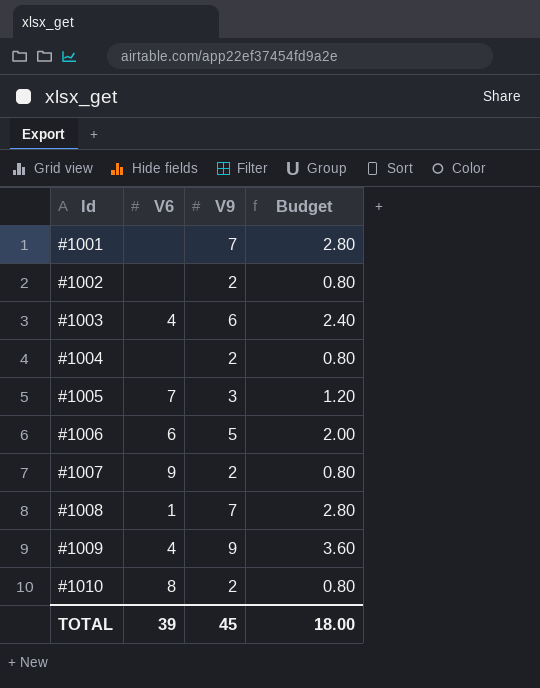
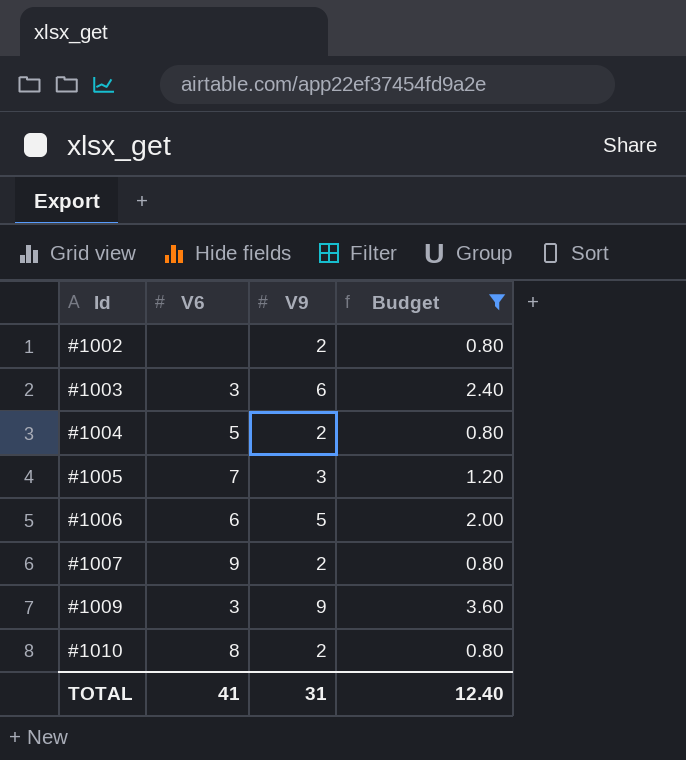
filter: none -> Budget != 2.80
#1003 | V6: 4 -> 3
#1004 | V6: none -> 5
#1009 | V6: 4 -> 3
TOTAL | V6: 39 -> 41
TOTAL | V9: 45 -> 31
TOTAL | Budget: 18.00 -> 12.40

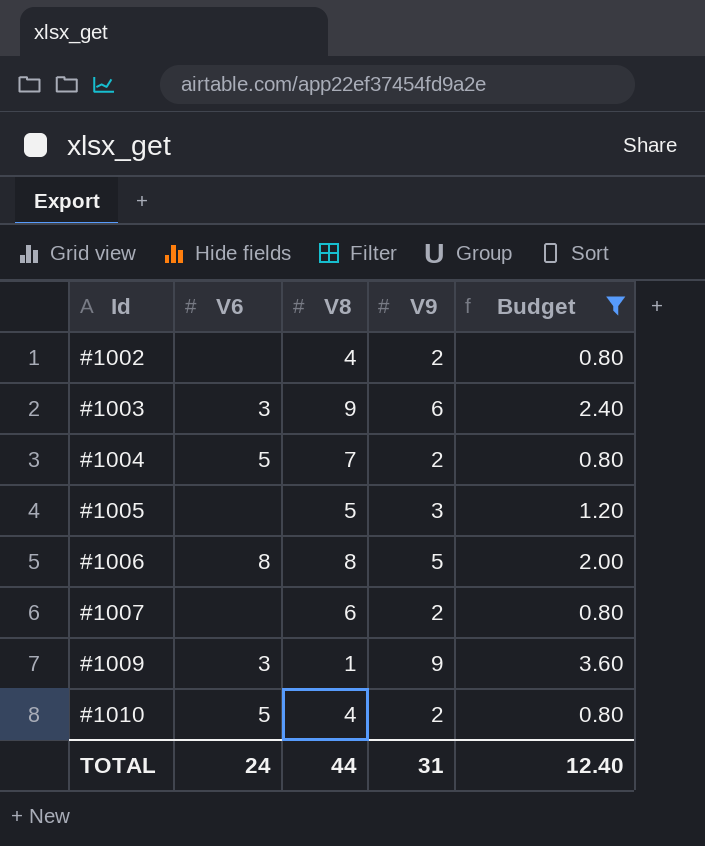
column V8 | position: none -> 3
#1005 | V6: 7 -> none
#1006 | V6: 6 -> 8
#1007 | V6: 9 -> none
#1010 | V6: 8 -> 5
TOTAL | V6: 41 -> 24

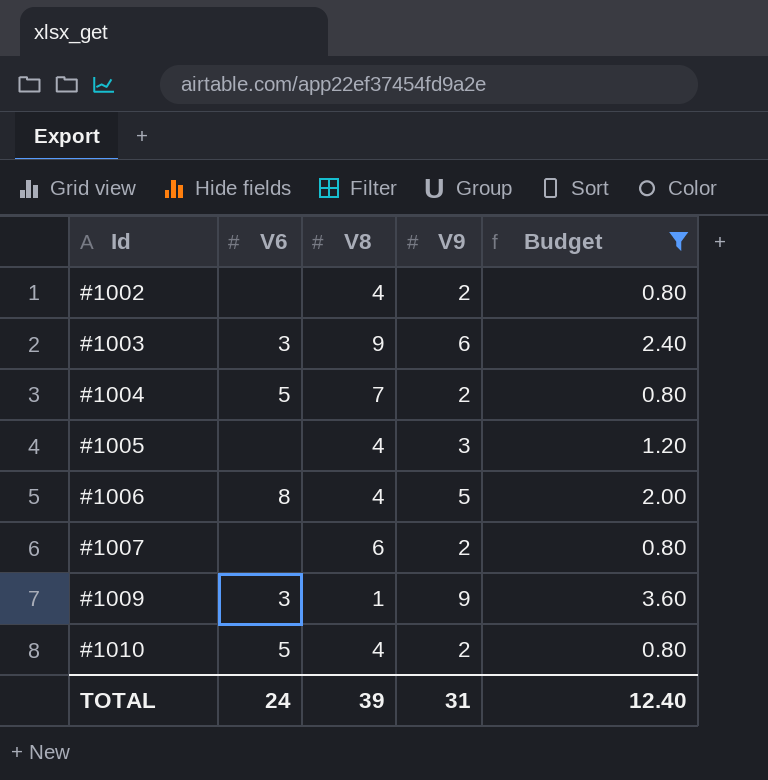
#1005 | V8: 5 -> 4
#1006 | V8: 8 -> 4
TOTAL | V8: 44 -> 39

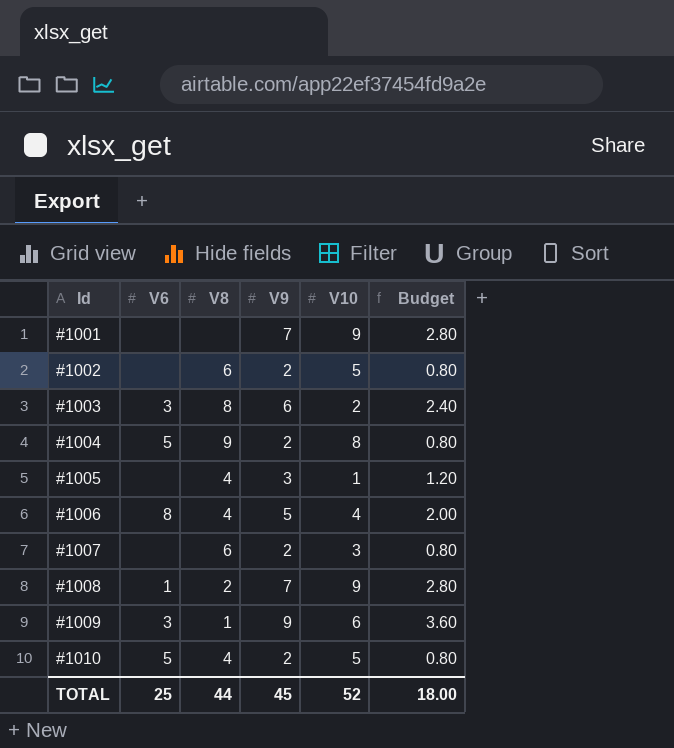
filter: Budget != 2.80 -> none
column V10 | position: none -> 5
#1002 | V8: 4 -> 6
#1003 | V8: 9 -> 8
#1004 | V8: 7 -> 9
TOTAL | V6: 24 -> 25
TOTAL | V8: 39 -> 44
TOTAL | V9: 31 -> 45
TOTAL | Budget: 12.40 -> 18.00

